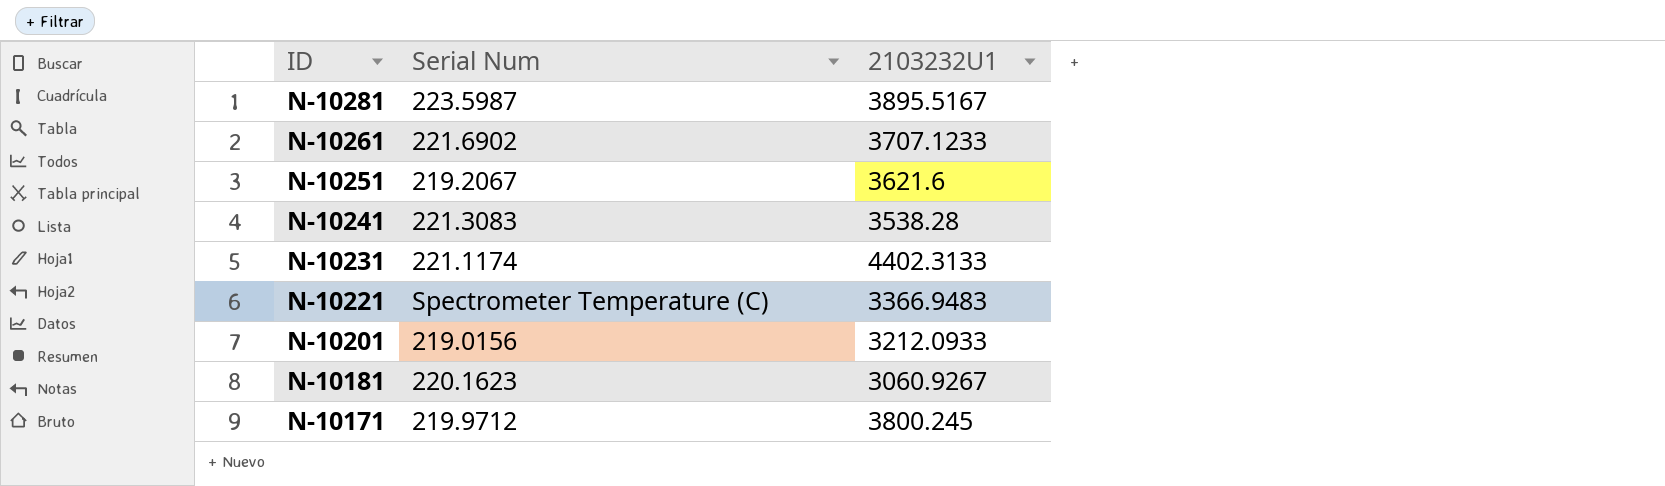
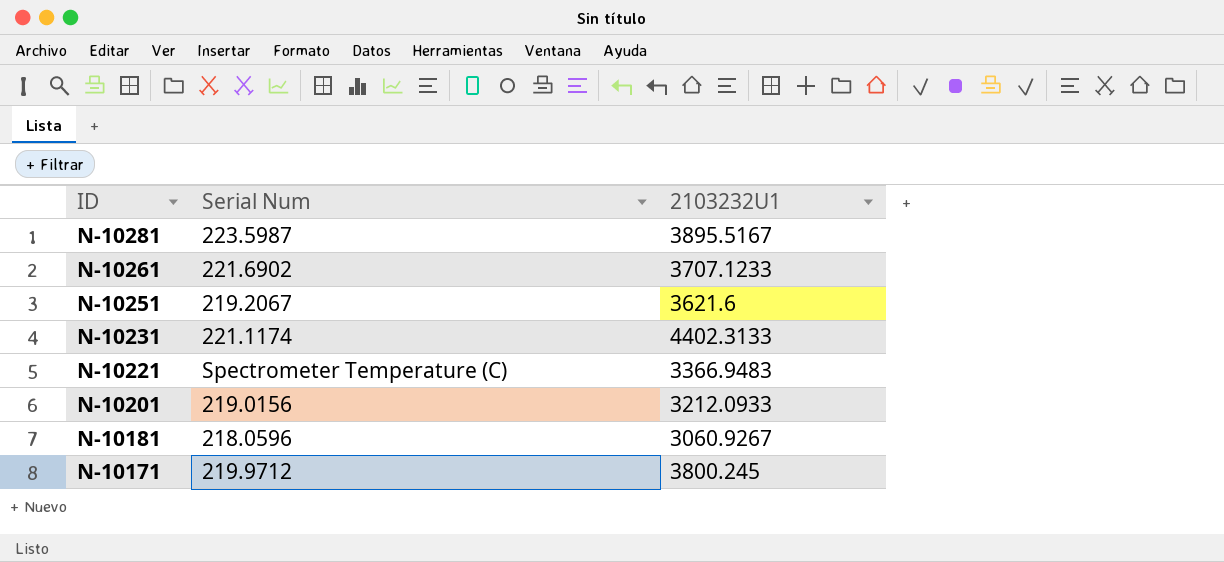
row N-10241: 221.3083 | 3538.28 -> none
N-10181 | Serial Num: 220.1623 -> 218.0596

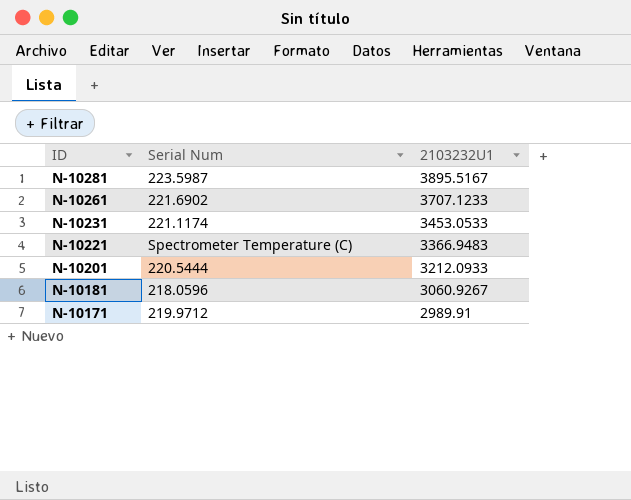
row N-10251: 219.2067 | 3621.6 -> none
N-10231 | 2103232U1: 4402.3133 -> 3453.0533
N-10201 | Serial Num: 219.0156 -> 220.5444
N-10171 | 2103232U1: 3800.245 -> 2989.91

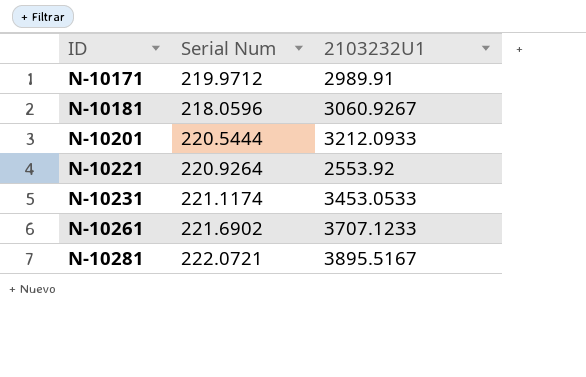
row order: ID descending -> ID ascending
N-10221 | Serial Num: Spectrometer Temperature (C) -> 220.9264
N-10221 | 2103232U1: 3366.9483 -> 2553.92
N-10281 | Serial Num: 223.5987 -> 222.0721

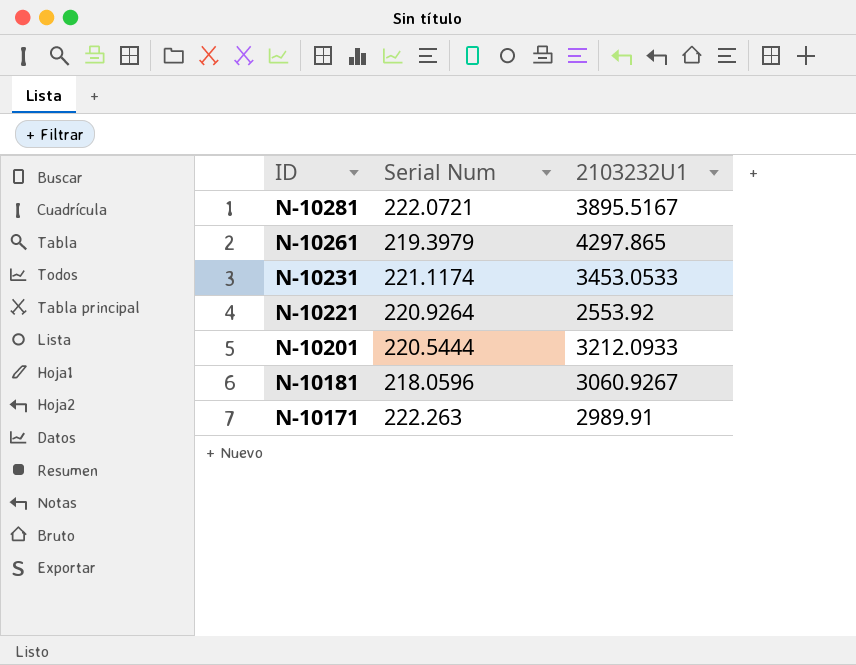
row order: ID ascending -> ID descending
N-10261 | Serial Num: 221.6902 -> 219.3979
N-10261 | 2103232U1: 3707.1233 -> 4297.865
N-10171 | Serial Num: 219.9712 -> 222.263

